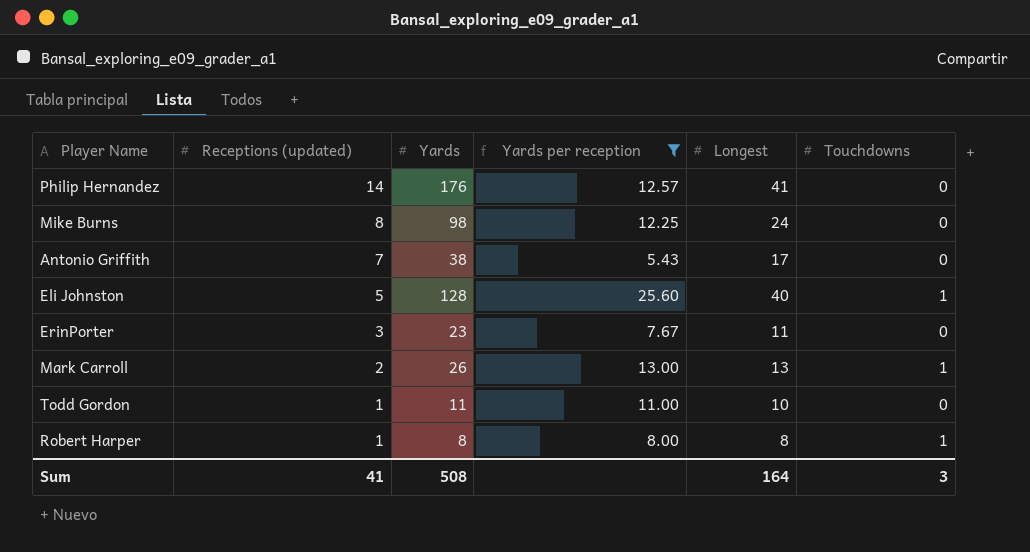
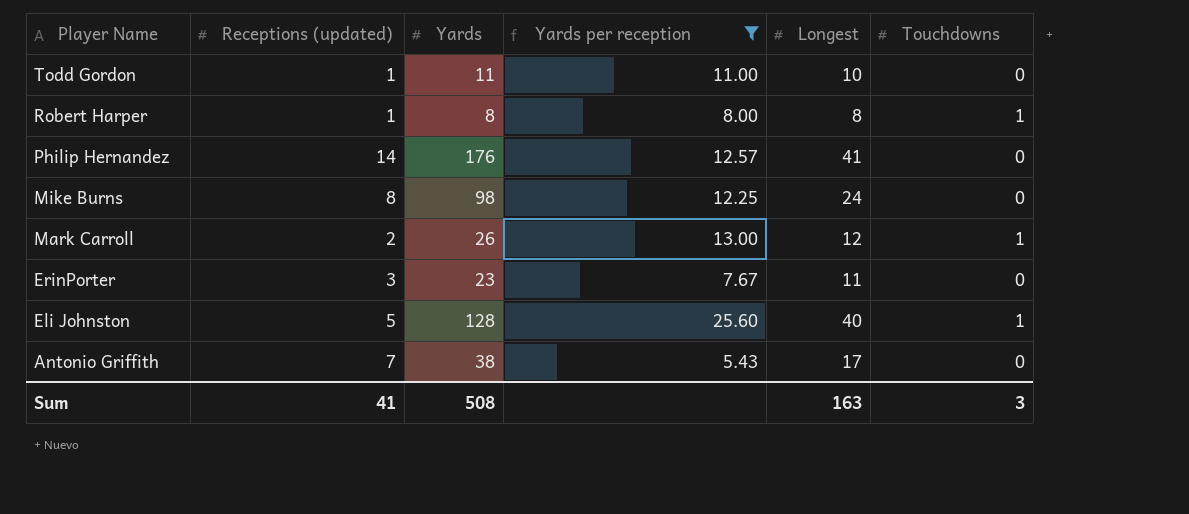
row order: Receptions (updated) descending -> Player Name descending
Mark Carroll | Longest: 13 -> 12
Sum | Longest: 164 -> 163

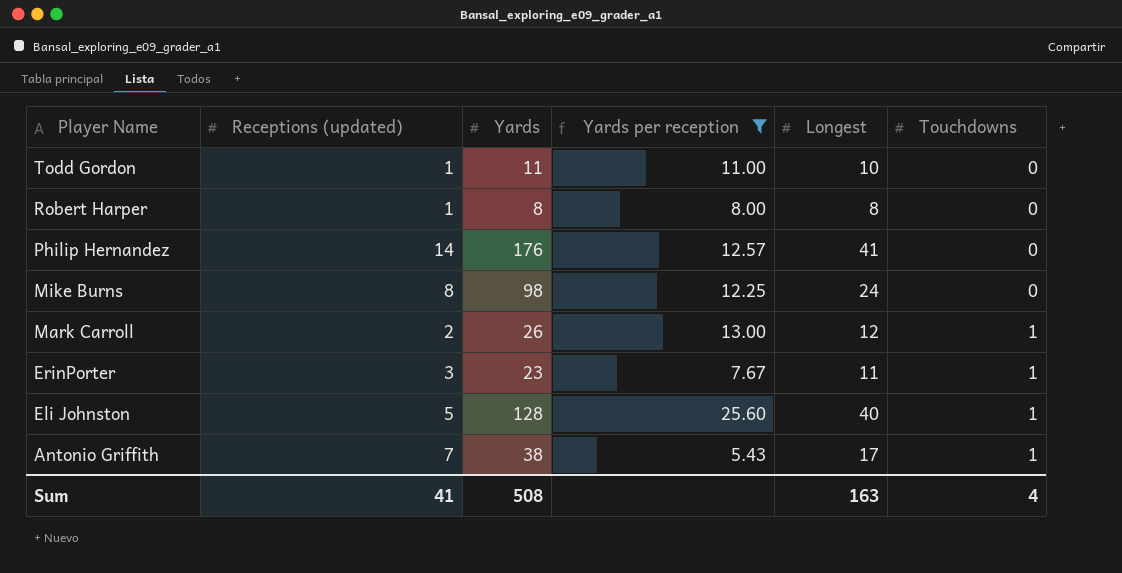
Robert Harper | Touchdowns: 1 -> 0
ErinPorter | Touchdowns: 0 -> 1
Antonio Griffith | Touchdowns: 0 -> 1
Sum | Touchdowns: 3 -> 4

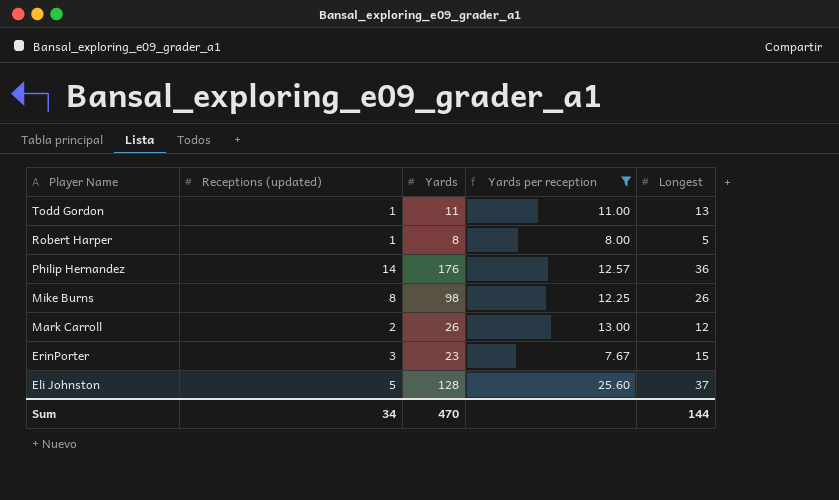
column Touchdowns | position: 6 -> none
row Antonio Griffith: 7 | 38 | 5.43 | 17 | 1 -> none
Todd Gordon | Longest: 10 -> 13
Robert Harper | Longest: 8 -> 5
Philip Hernandez | Longest: 41 -> 36
Mike Burns | Longest: 24 -> 26
ErinPorter | Longest: 11 -> 15
Eli Johnston | Longest: 40 -> 37
Sum | Receptions (updated): 41 -> 34
Sum | Yards: 508 -> 470
Sum | Longest: 163 -> 144

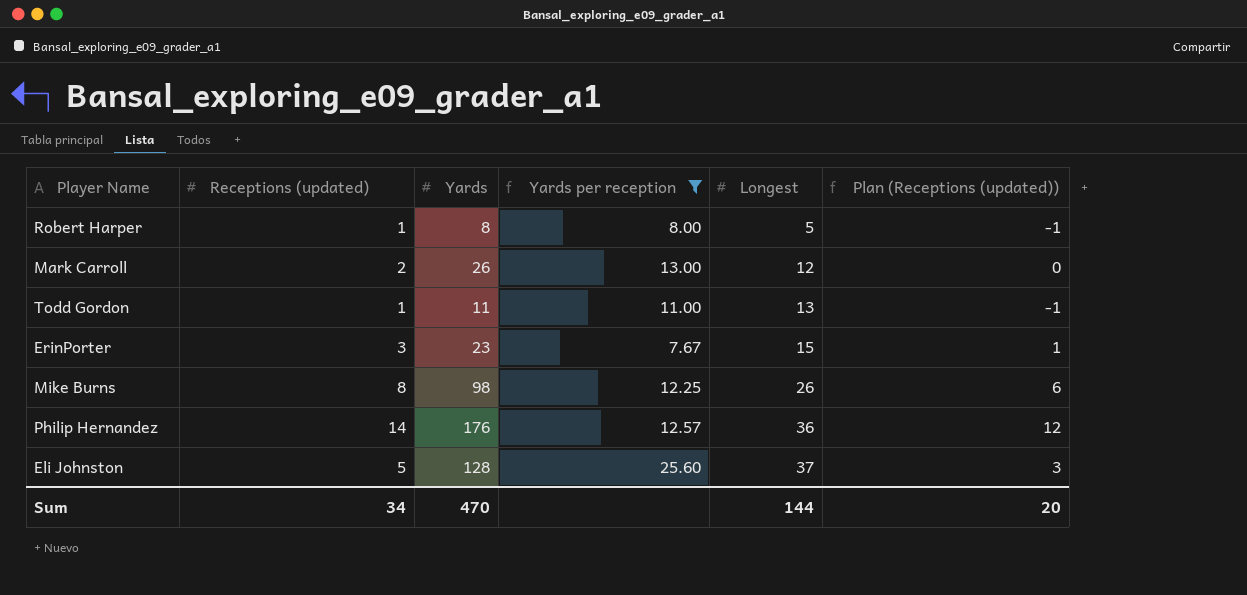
row order: Player Name descending -> Longest ascending
column Plan (Receptions (updated)) | formula: none -> [Receptions (updated)] - 2

